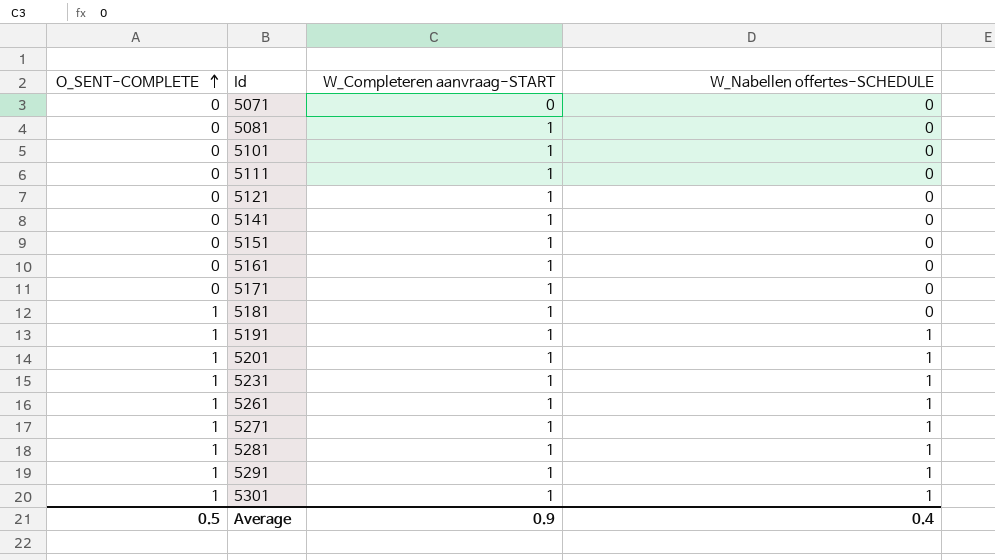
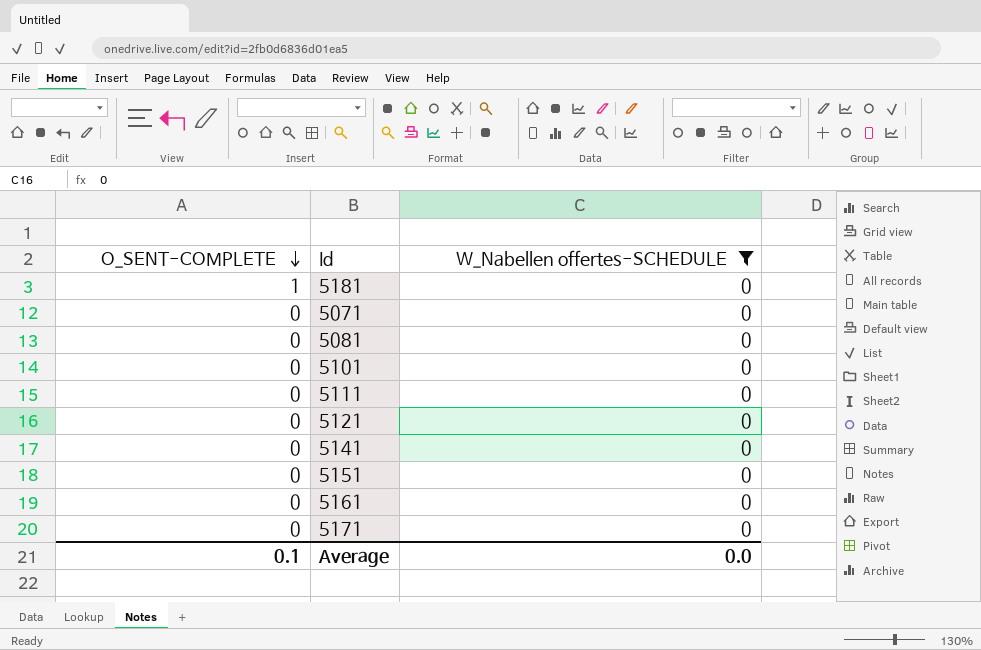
filter: none -> W_Nabellen offertes-SCHEDULE = 0
row order: O_SENT-COMPLETE ascending -> O_SENT-COMPLETE descending
column W_Completeren aanvraag-START | position: 3 -> none
Average | O_SENT-COMPLETE: 0.5 -> 0.1
Average | W_Nabellen offertes-SCHEDULE: 0.4 -> 0.0

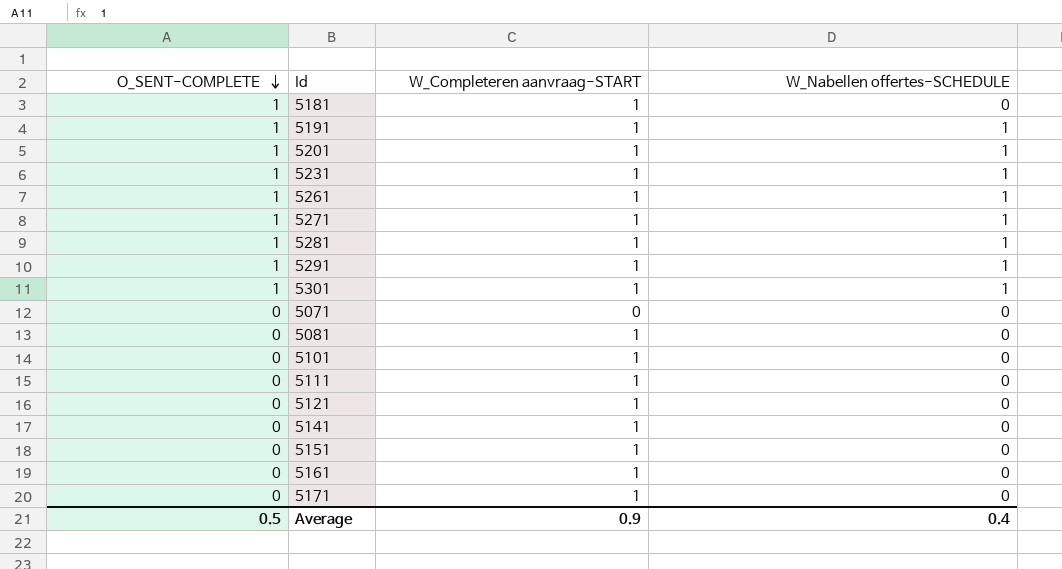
filter: W_Nabellen offertes-SCHEDULE = 0 -> none
column W_Completeren aanvraag-START | position: none -> 3
Average | O_SENT-COMPLETE: 0.1 -> 0.5
Average | W_Nabellen offertes-SCHEDULE: 0.0 -> 0.4

